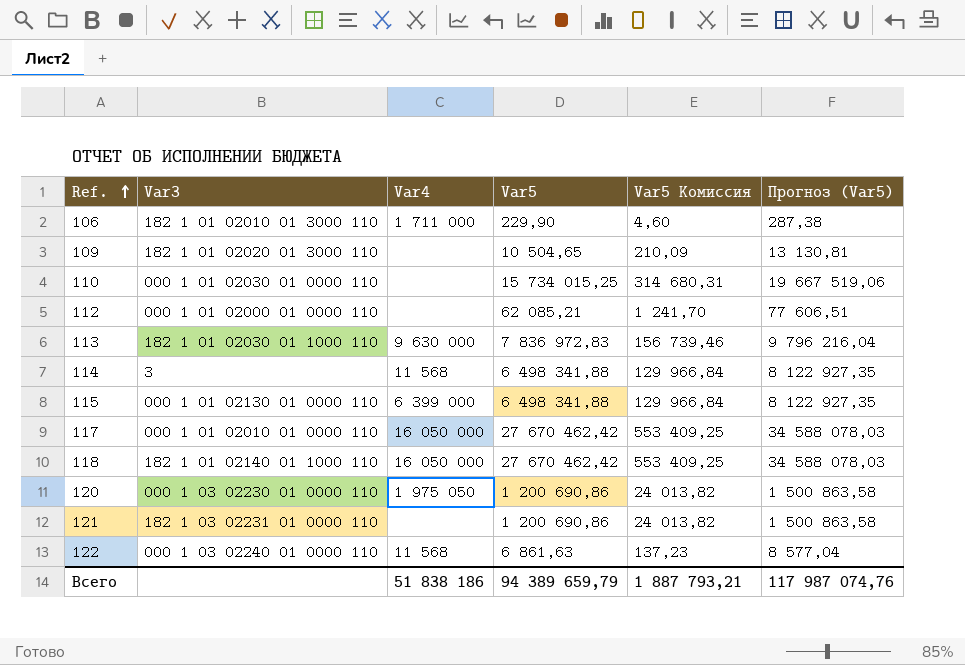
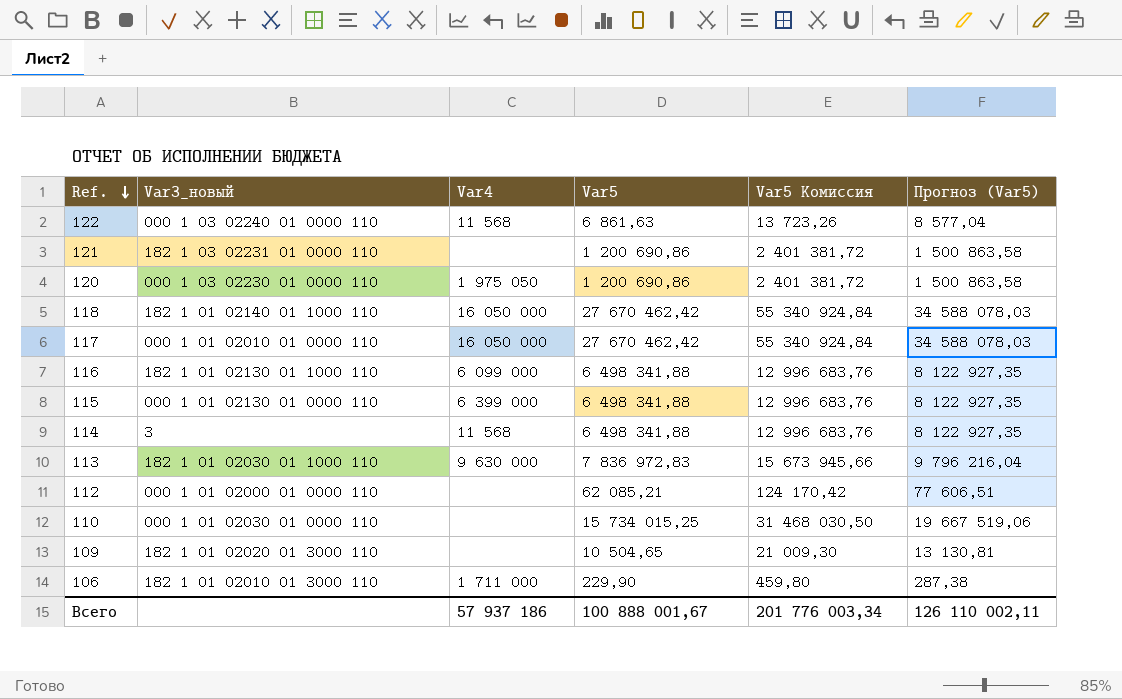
row order: Ref. ascending -> Ref. descending
column name: Var3 -> Var3_новый
column Var5 Комиссия | formula: [Var5] * 0,02 -> [Var5] * 2
row 116: none -> 182 1 01 02130 01 1000 110 | 6 099 000 | 6 498 341,88 | 12 996 683,76 | 8 122 927,35
Всего | Var4: 51 838 186 -> 57 937 186
Всего | Var5: 94 389 659,79 -> 100 888 001,67
Всего | Var5 Комиссия: 1 887 793,21 -> 201 776 003,34
Всего | Прогноз (Var5): 117 987 074,76 -> 126 110 002,11

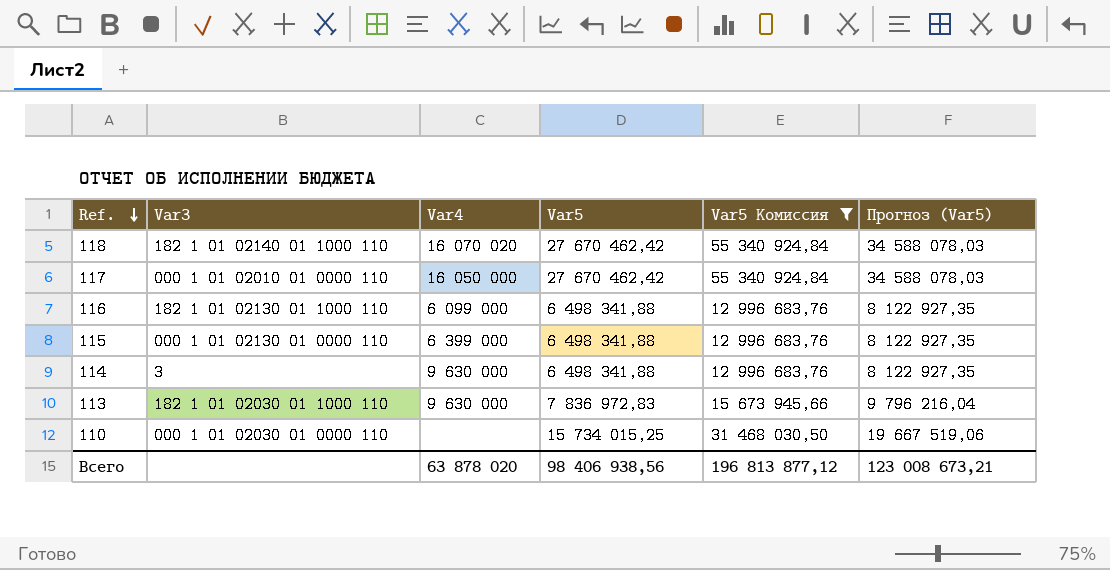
filter: none -> Var5 Комиссия >= 12 996 683,76
column name: Var3_новый -> Var3
118 | Var4: 16 050 000 -> 16 070 020
114 | Var4: 11 568 -> 9 630 000
Всего | Var4: 57 937 186 -> 63 878 020
Всего | Var5: 100 888 001,67 -> 98 406 938,56
Всего | Var5 Комиссия: 201 776 003,34 -> 196 813 877,12
Всего | Прогноз (Var5): 126 110 002,11 -> 123 008 673,21

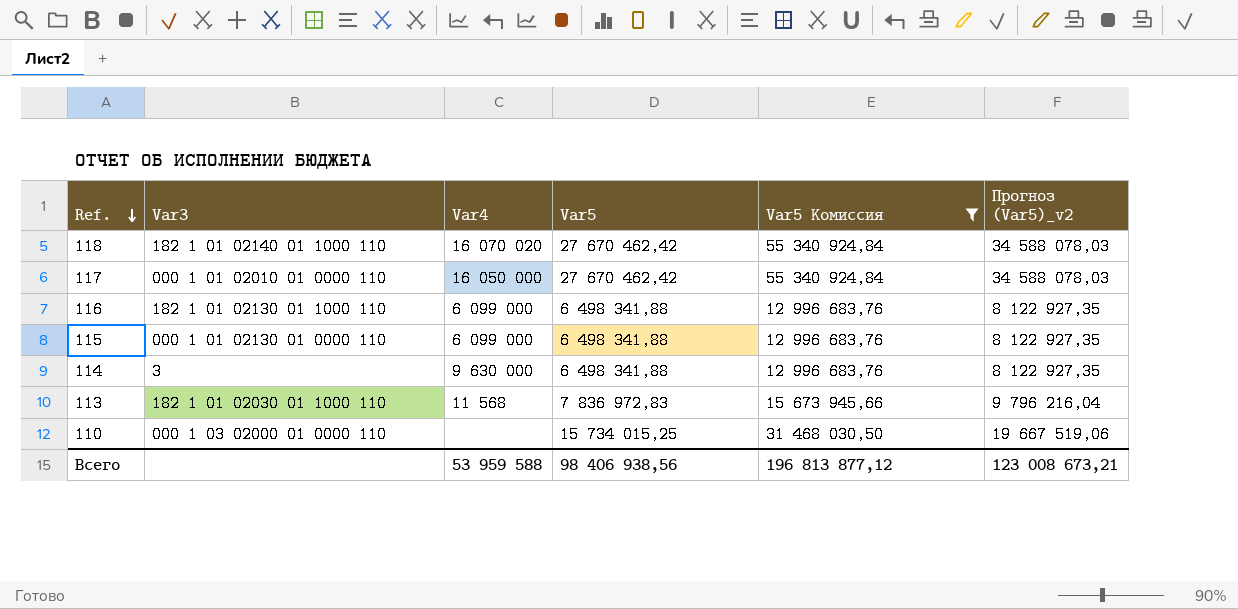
column name: Прогноз (Var5) -> Прогноз (Var5)_v2
115 | Var4: 6 399 000 -> 6 099 000
113 | Var4: 9 630 000 -> 11 568
110 | Var3: 000 1 01 02030 01 0000 110 -> 000 1 03 02000 01 0000 110
Всего | Var4: 63 878 020 -> 53 959 588

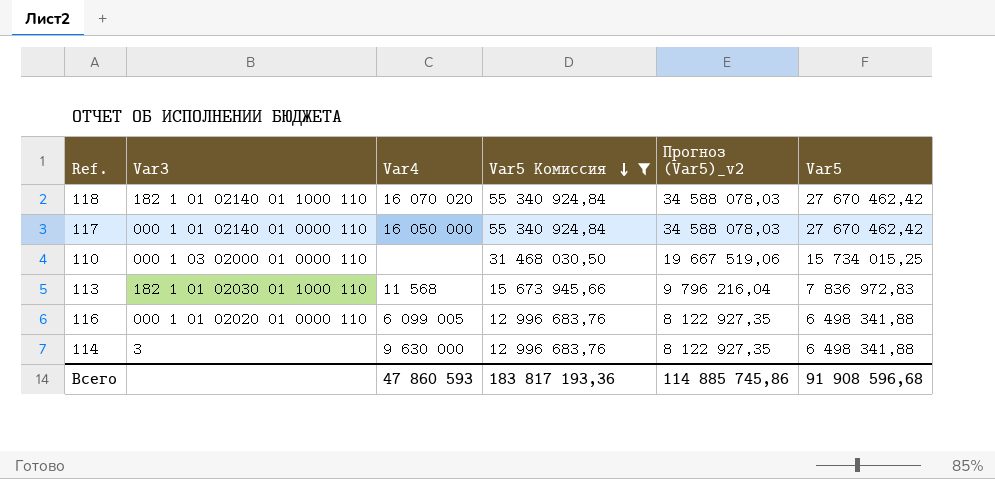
row order: Ref. descending -> Var5 Комиссия descending
column Var5 | position: 4 -> 6
row 115: 000 1 01 02130 01 0000 110 | 6 099 000 | 6 498 341,88 | 12 996 683,76 | 8 122 927,35 -> none
117 | Var3: 000 1 01 02010 01 0000 110 -> 000 1 01 02140 01 0000 110
116 | Var3: 182 1 01 02130 01 1000 110 -> 000 1 01 02020 01 0000 110
116 | Var4: 6 099 000 -> 6 099 005
Всего | Var4: 53 959 588 -> 47 860 593
Всего | Var5 Комиссия: 196 813 877,12 -> 183 817 193,36
Всего | Прогноз (Var5)_v2: 123 008 673,21 -> 114 885 745,86
Всего | Var5: 98 406 938,56 -> 91 908 596,68

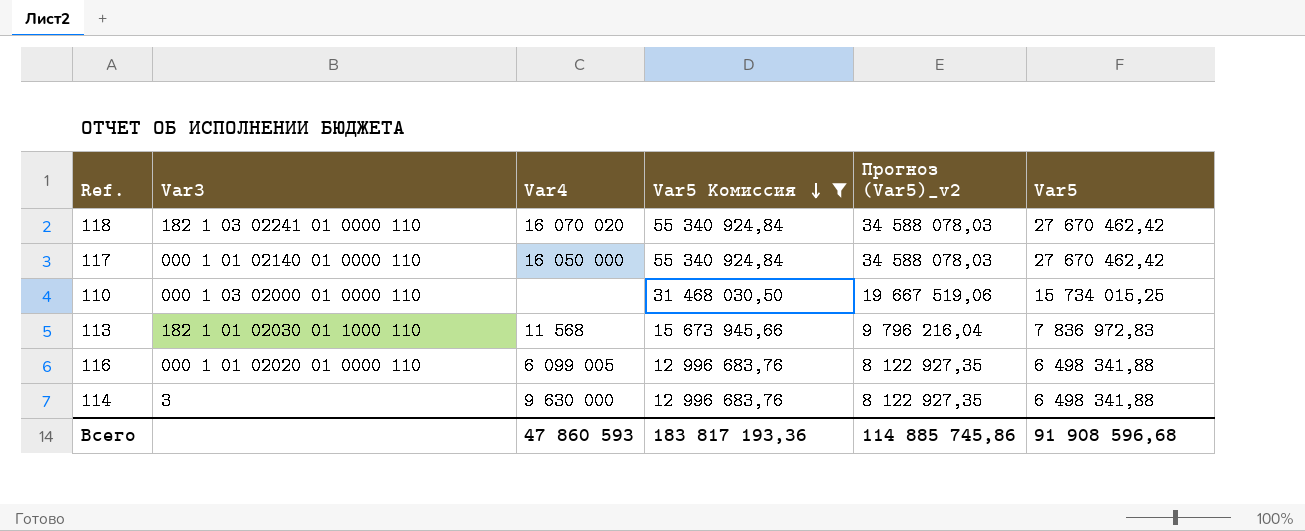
118 | Var3: 182 1 01 02140 01 1000 110 -> 182 1 03 02241 01 0000 110

